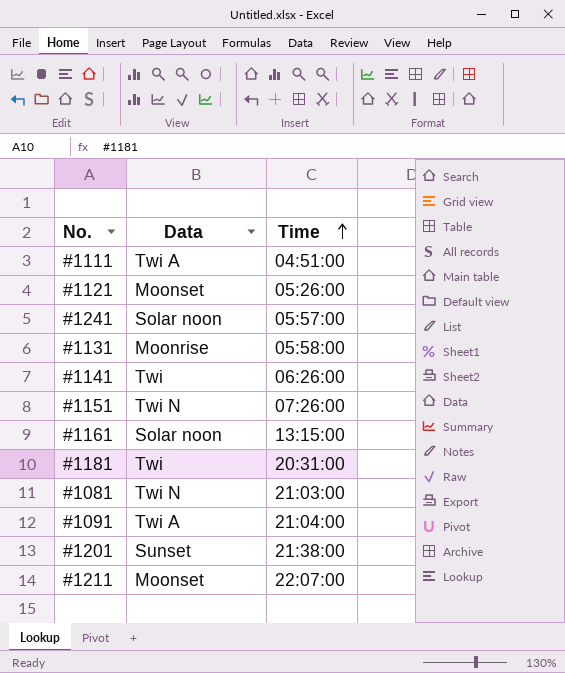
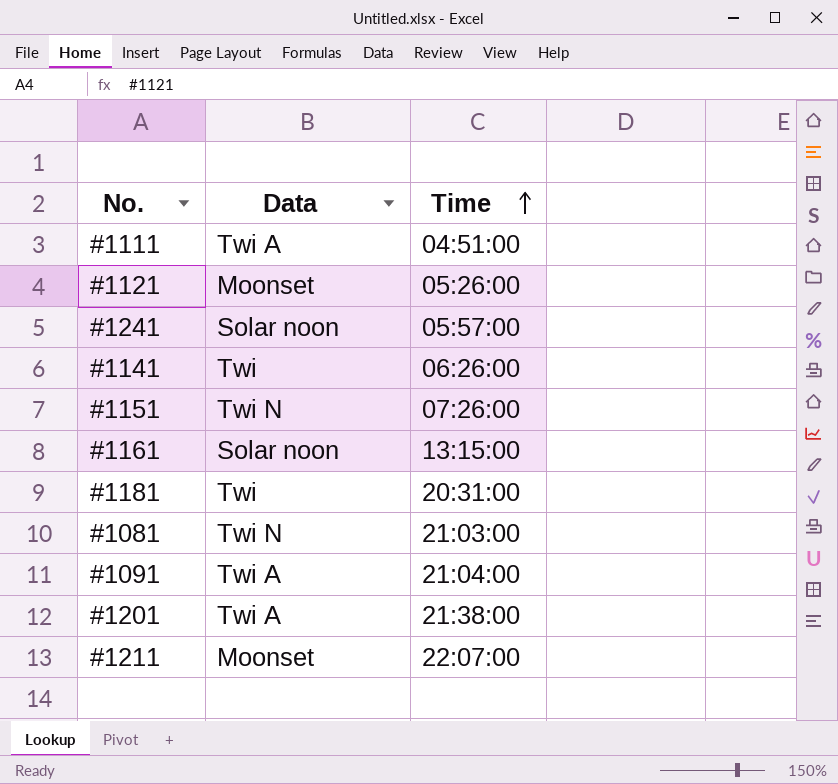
row #1131: Moonrise | 05:58:00 -> none
#1201 | Data: Sunset -> Twi A

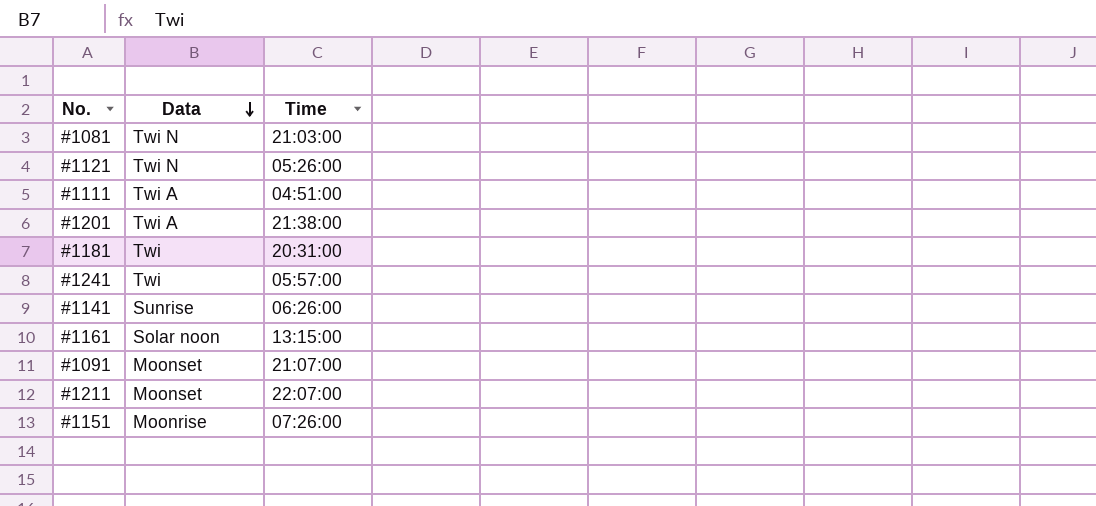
row order: Time ascending -> Data descending
#1121 | Data: Moonset -> Twi N
#1241 | Data: Solar noon -> Twi
#1141 | Data: Twi -> Sunrise
#1091 | Data: Twi A -> Moonset
#1091 | Time: 21:04:00 -> 21:07:00
#1151 | Data: Twi N -> Moonrise

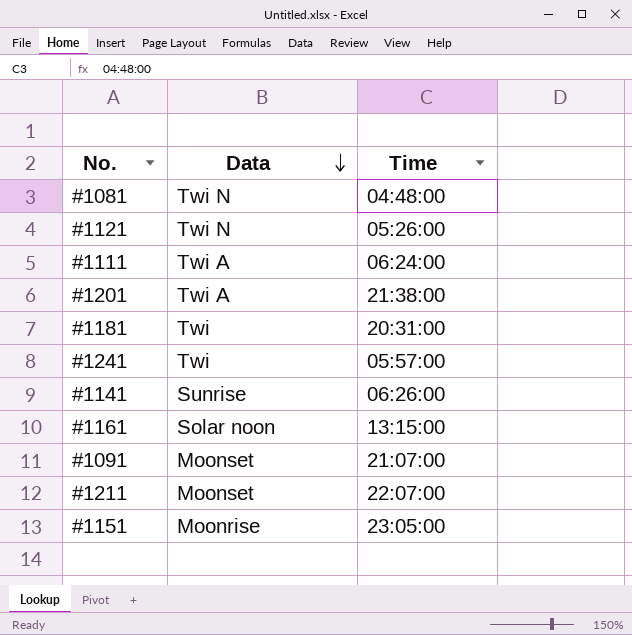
#1081 | Time: 21:03:00 -> 04:48:00
#1111 | Time: 04:51:00 -> 06:24:00
#1151 | Time: 07:26:00 -> 23:05:00

